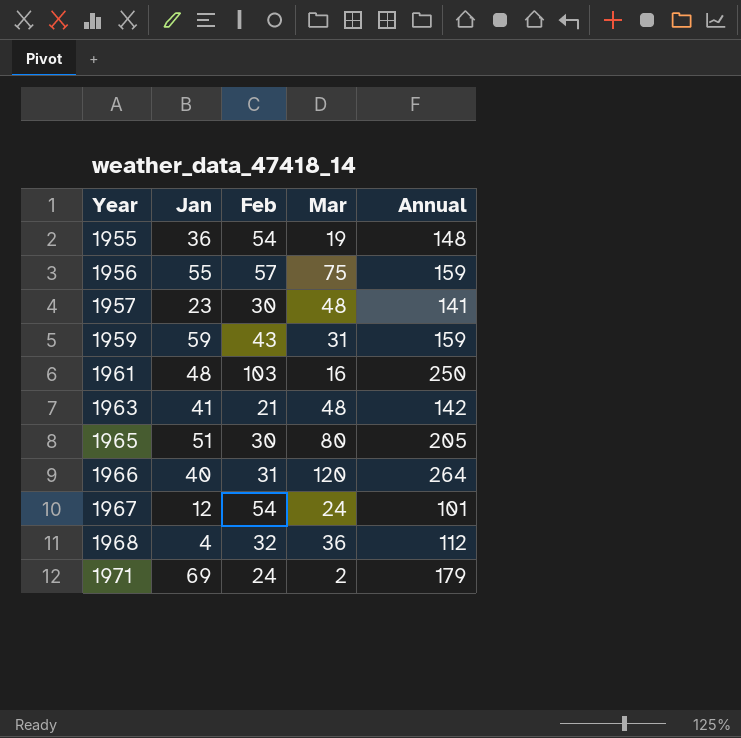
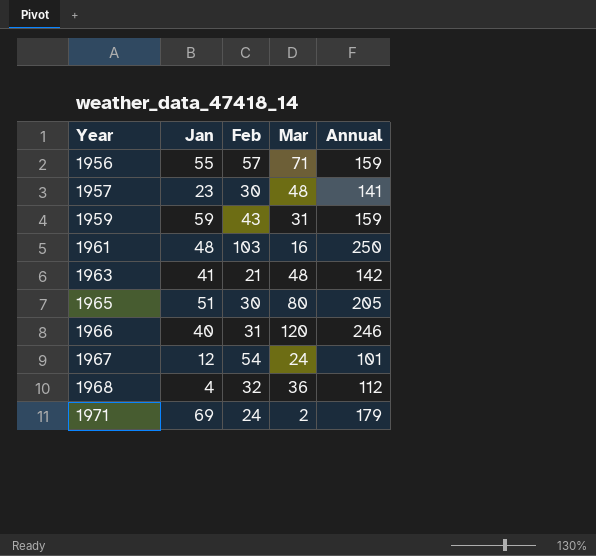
row 1955: 36 | 54 | 19 | 148 -> none
1956 | Mar: 75 -> 71
1966 | Annual: 264 -> 246

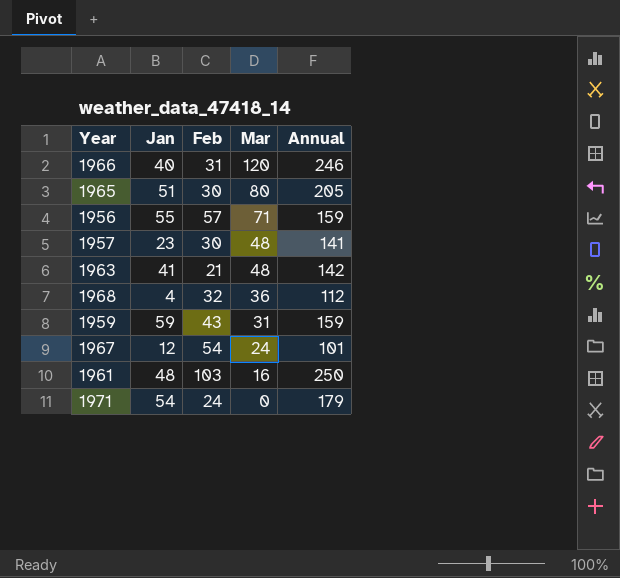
row order: Year ascending -> Mar descending
1971 | Jan: 69 -> 54
1971 | Mar: 2 -> 0

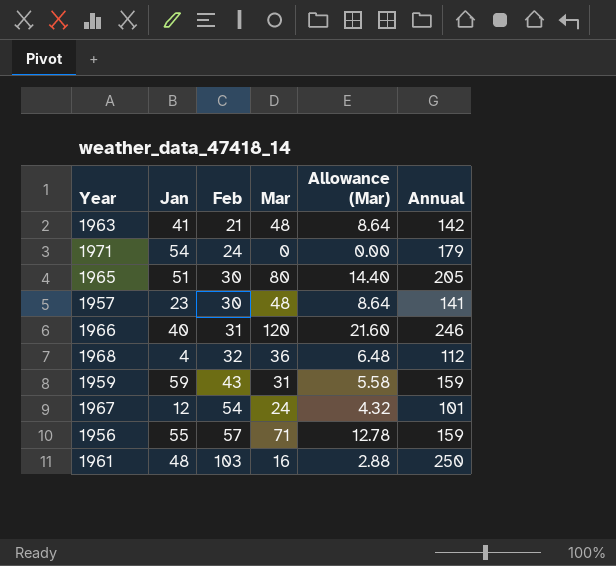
row order: Mar descending -> Feb ascending
column Allowance (Mar) | formula: none -> [Mar] * 0.18

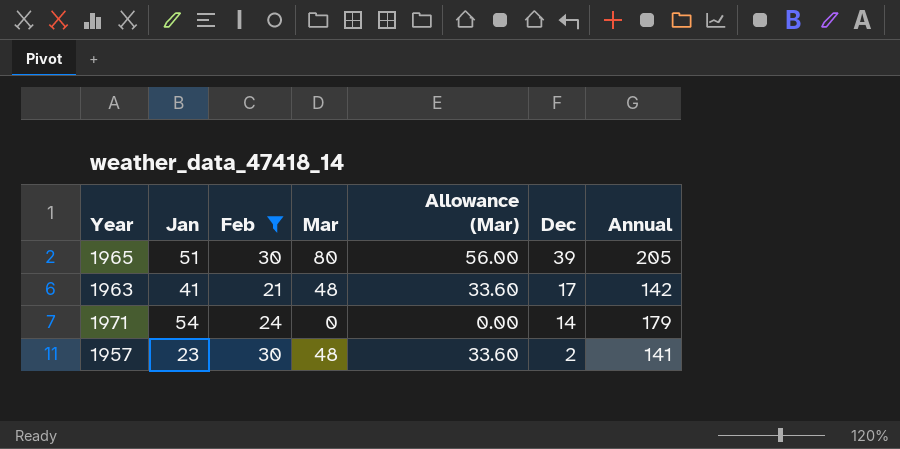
filter: none -> Feb <= 30
row order: Feb ascending -> Dec descending
column Allowance (Mar) | formula: [Mar] * 0.18 -> [Mar] * 0.7
column Dec | position: none -> 6

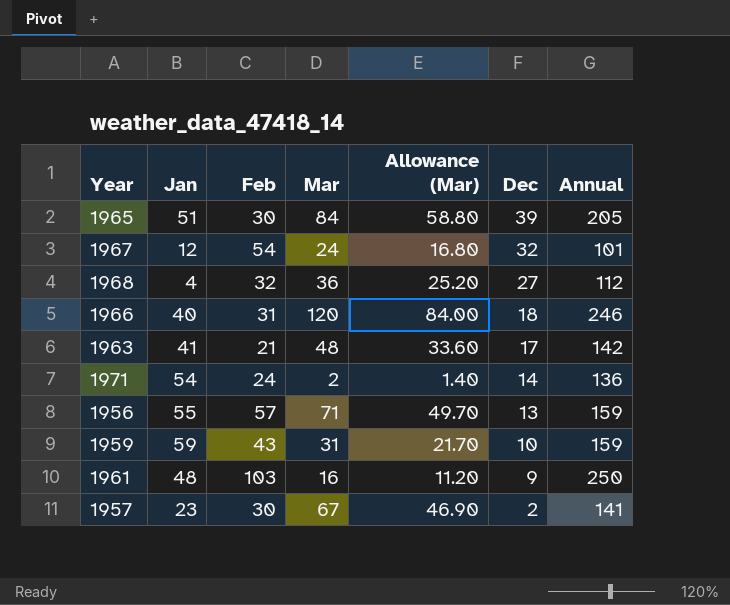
filter: Feb <= 30 -> none
1965 | Mar: 80 -> 84
1965 | Allowance (Mar): 56.00 -> 58.80
1971 | Mar: 0 -> 2
1971 | Allowance (Mar): 0.00 -> 1.40
1971 | Annual: 179 -> 136
1957 | Mar: 48 -> 67
1957 | Allowance (Mar): 33.60 -> 46.90

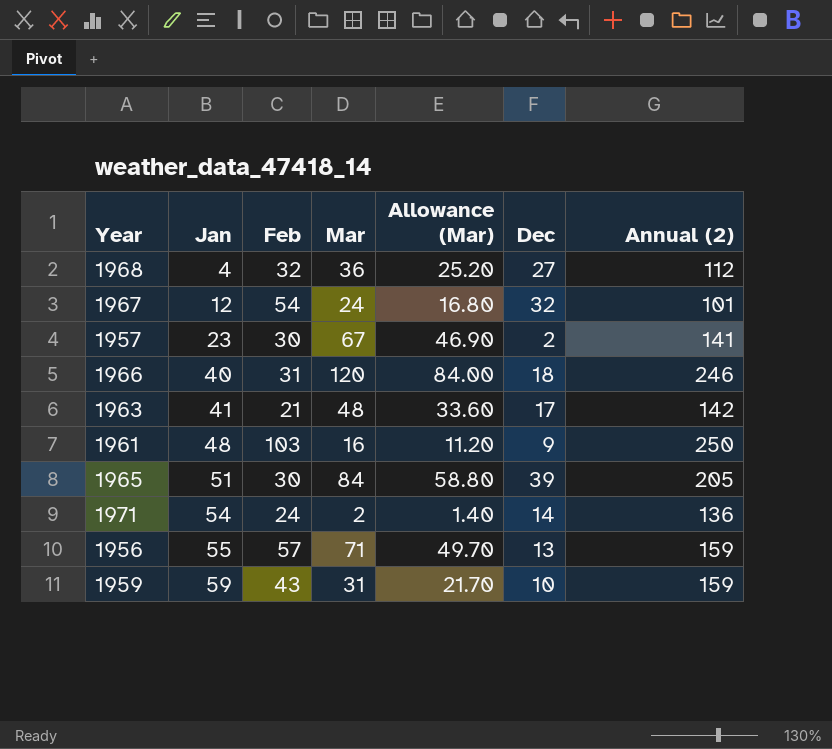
row order: Dec descending -> Jan ascending
column name: Annual -> Annual (2)

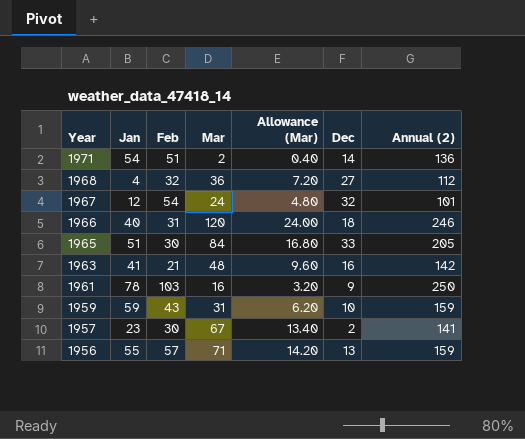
row order: Jan ascending -> Year descending
column Allowance (Mar) | formula: [Mar] * 0.7 -> [Mar] * 0.2
1971 | Feb: 24 -> 51
1965 | Dec: 39 -> 33
1963 | Dec: 17 -> 16
1961 | Jan: 48 -> 78

